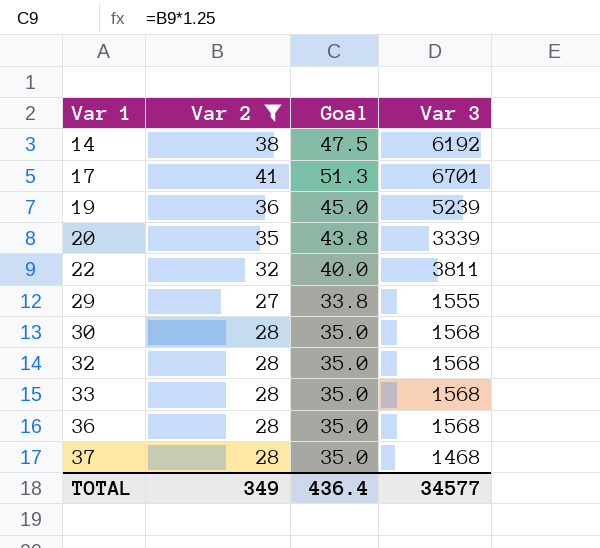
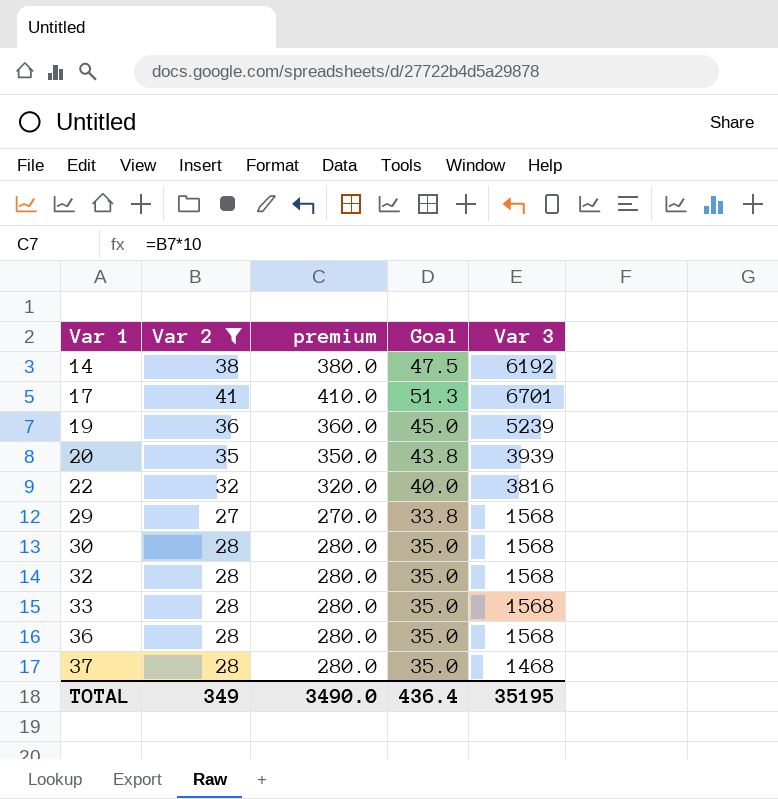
column premium | formula: none -> [Var 2] * 10
20 | Var 3: 3339 -> 3939
22 | Var 3: 3811 -> 3816
29 | Var 3: 1555 -> 1568
TOTAL | Var 3: 34577 -> 35195

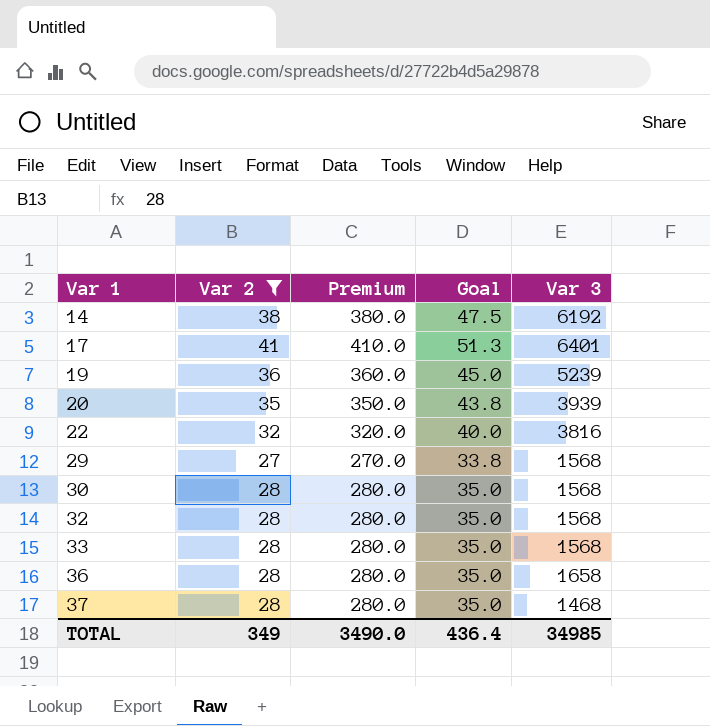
column name: premium -> Premium
17 | Var 3: 6701 -> 6401
36 | Var 3: 1568 -> 1658
TOTAL | Var 3: 35195 -> 34985

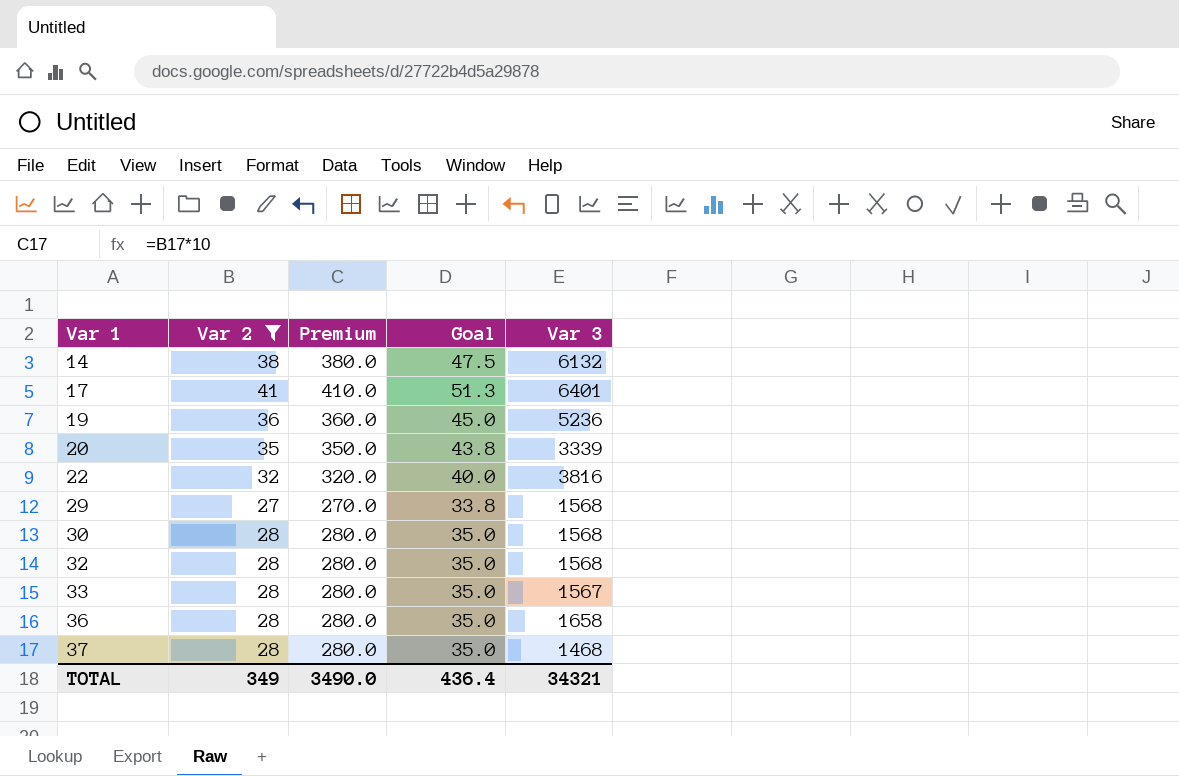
14 | Var 3: 6192 -> 6132
19 | Var 3: 5239 -> 5236
20 | Var 3: 3939 -> 3339
33 | Var 3: 1568 -> 1567
TOTAL | Var 3: 34985 -> 34321

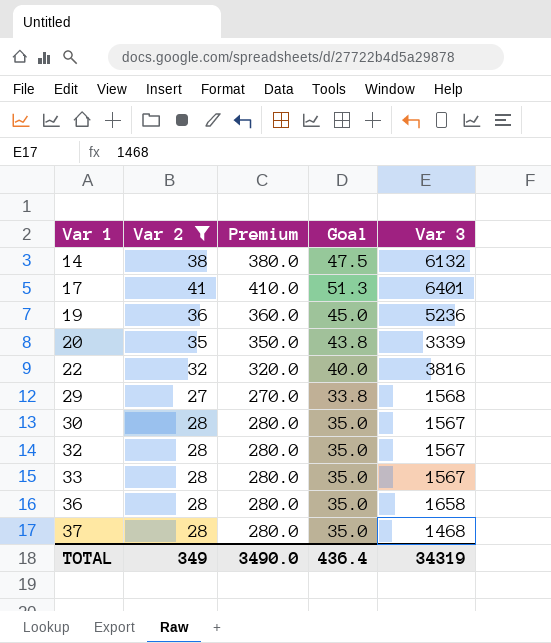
30 | Var 3: 1568 -> 1567
32 | Var 3: 1568 -> 1567
TOTAL | Var 3: 34321 -> 34319

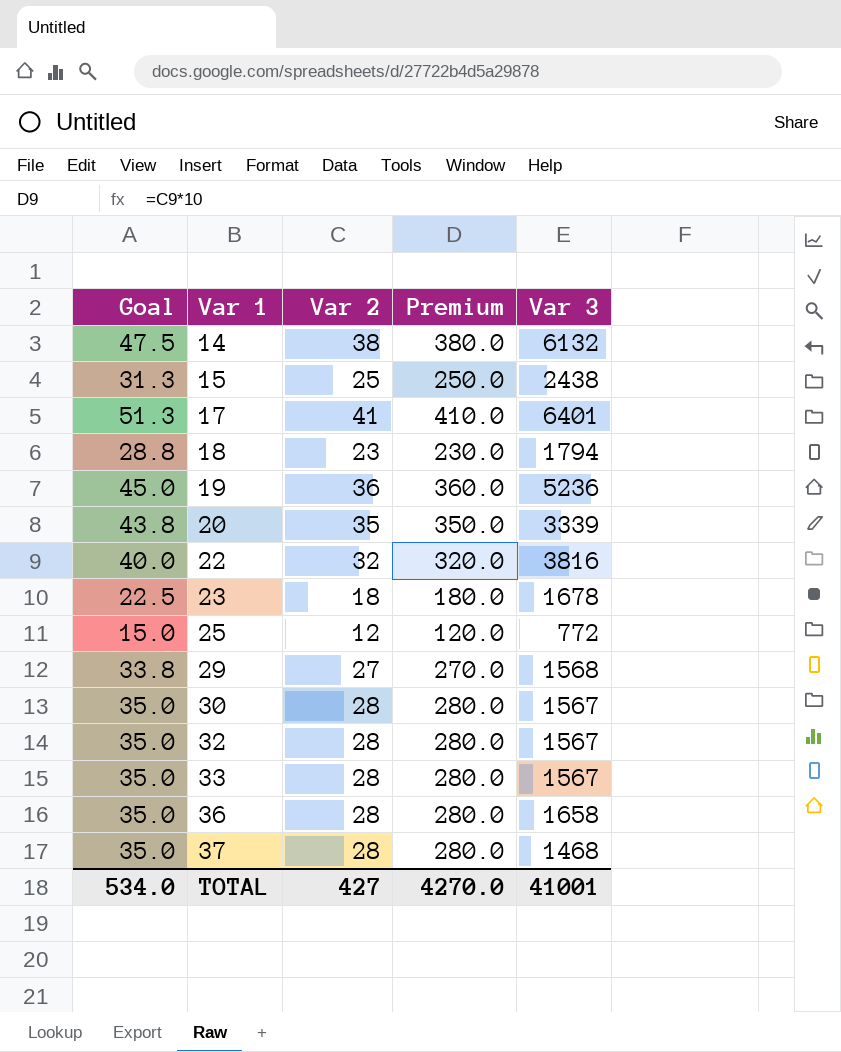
filter: Var 2 >= 27 -> none
column Goal | position: 4 -> 1
TOTAL | Goal: 436.4 -> 534.0
TOTAL | Var 2: 349 -> 427
TOTAL | Premium: 3490.0 -> 4270.0
TOTAL | Var 3: 34319 -> 41001

